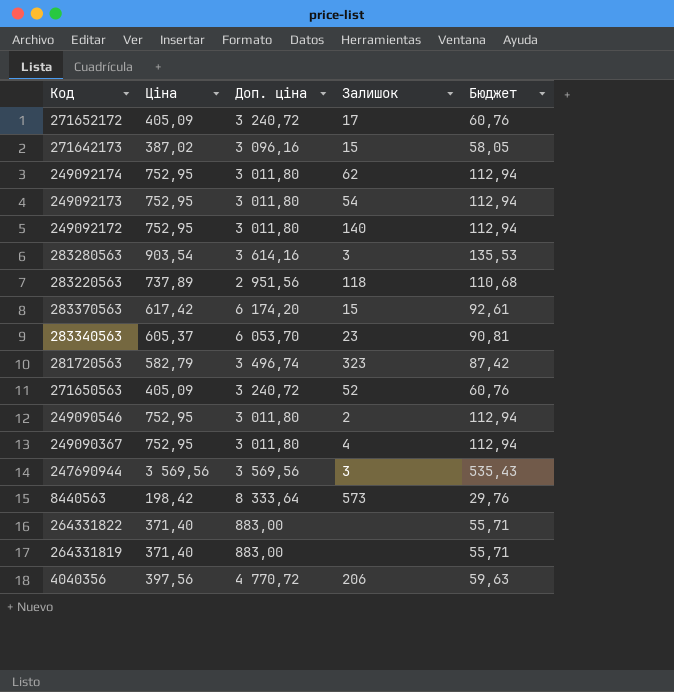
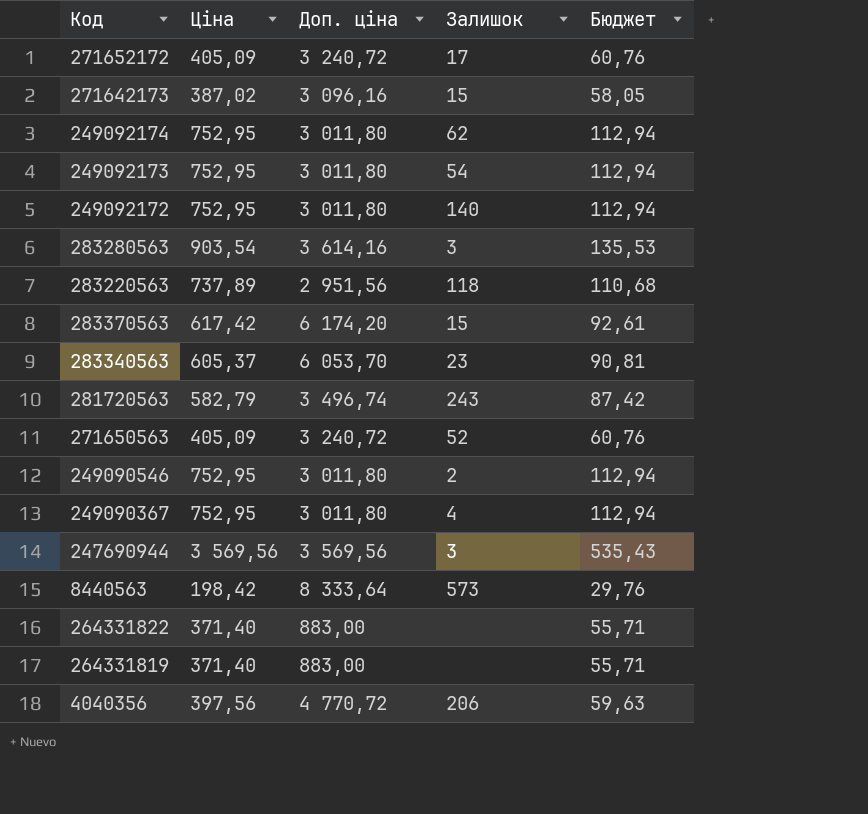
281720563 | Залишок: 323 -> 243

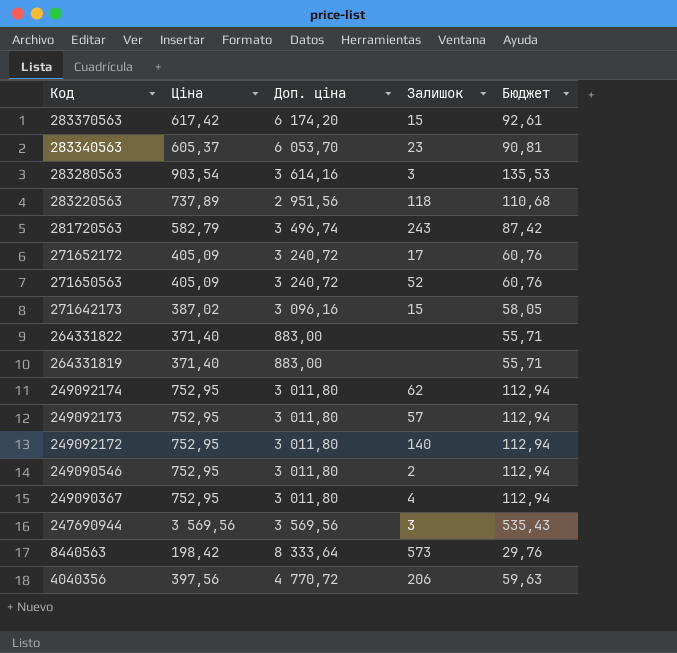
row order: none -> Код descending
249092173 | Залишок: 54 -> 57

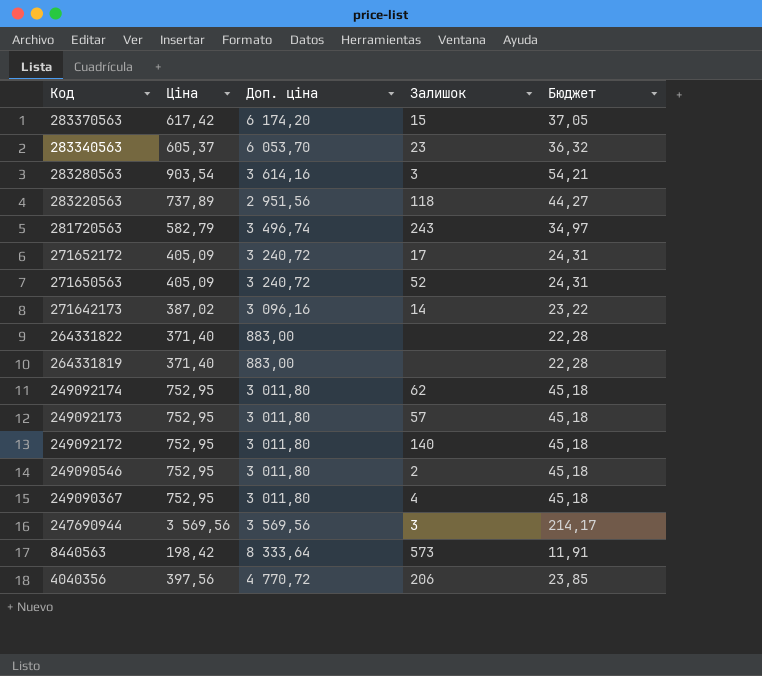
column Бюджет | formula: [Ціна] * 0,15 -> [Ціна] * 0,06
271642173 | Залишок: 15 -> 14

